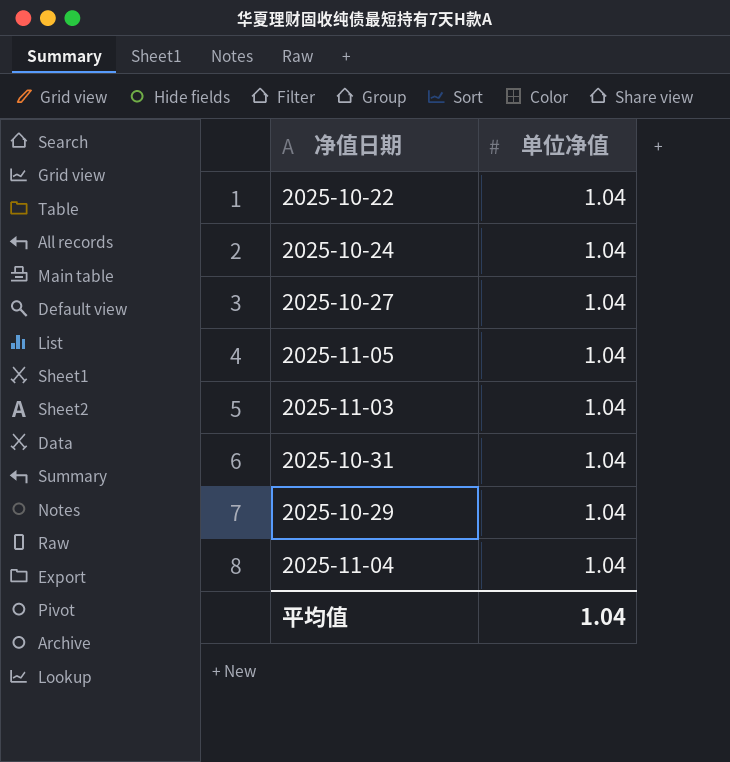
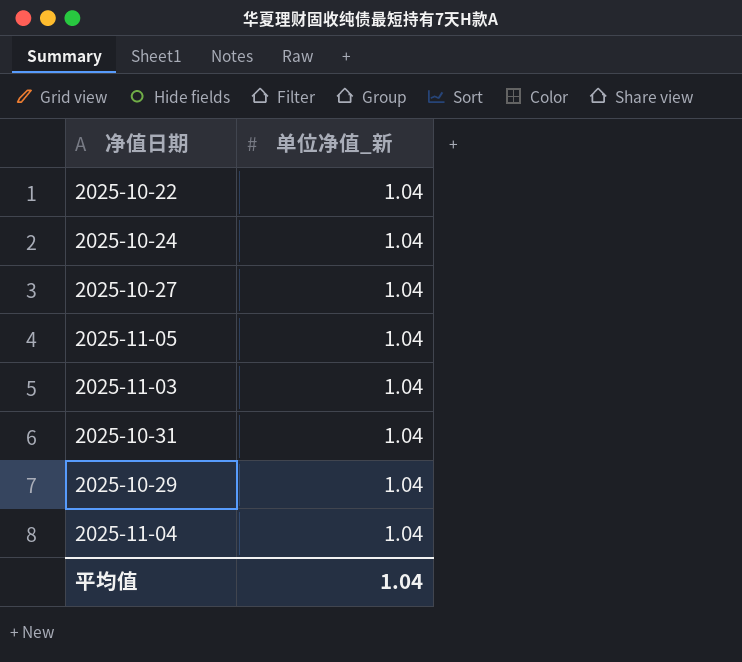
column name: 单位净值 -> 单位净值_新

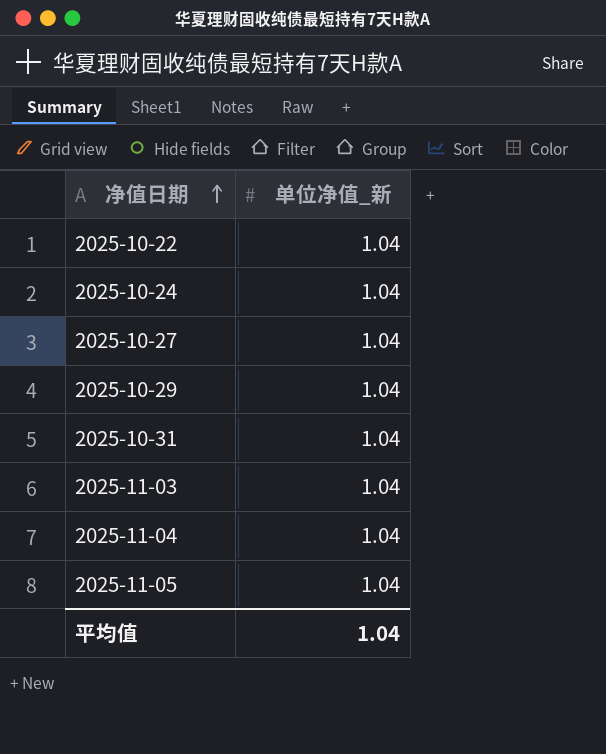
row order: none -> 净值日期 ascending

